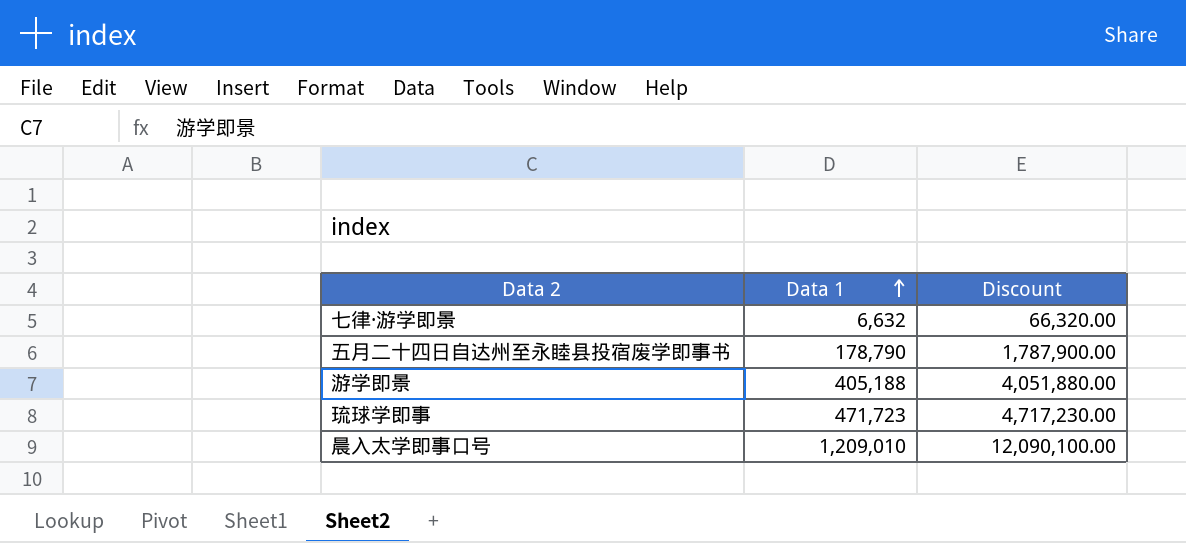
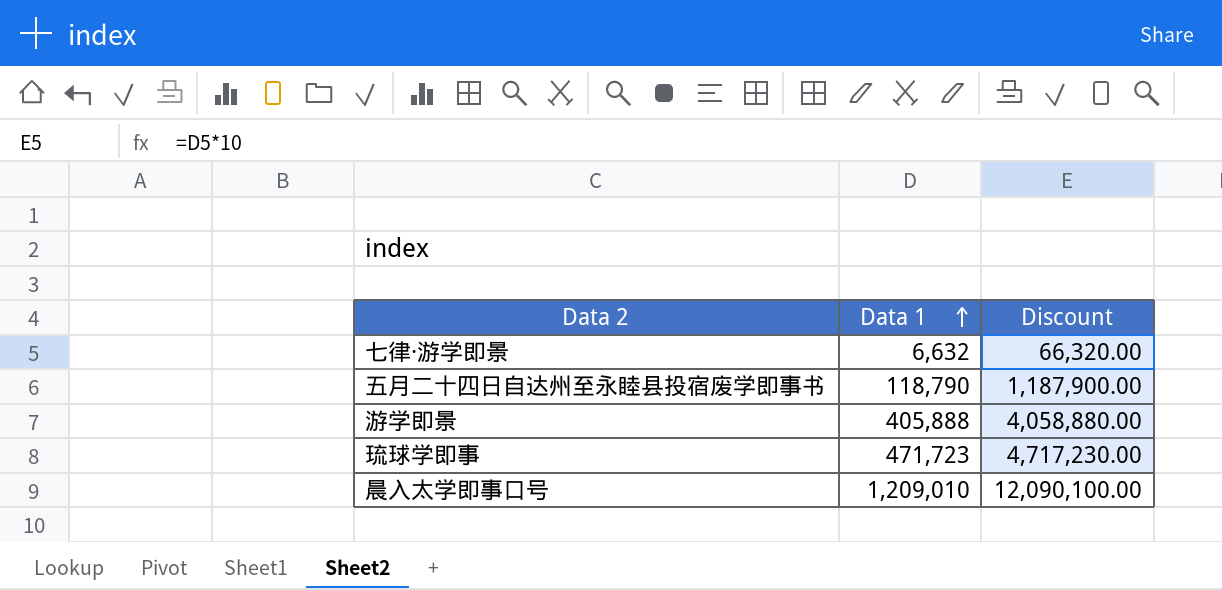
五月二十四日自达州至永睦县投宿废学即事书 | Data 1: 178,790 -> 118,790
五月二十四日自达州至永睦县投宿废学即事书 | Discount: 1,787,900.00 -> 1,187,900.00
游学即景 | Data 1: 405,188 -> 405,888
游学即景 | Discount: 4,051,880.00 -> 4,058,880.00

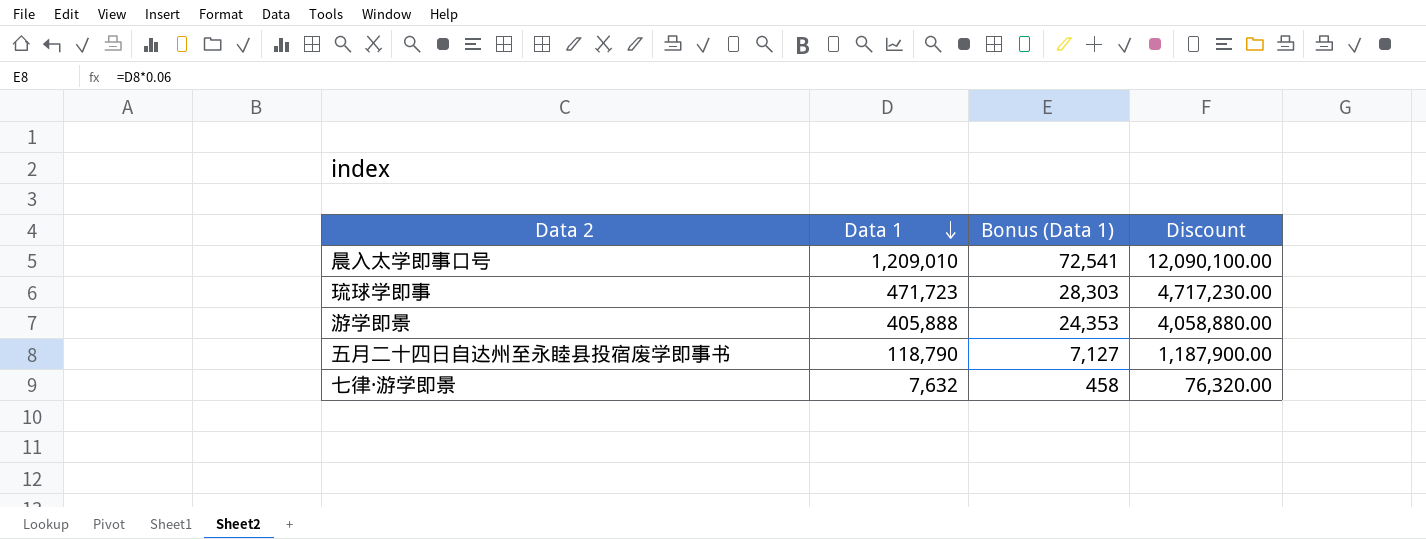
row order: Data 1 ascending -> Data 1 descending
column Bonus (Data 1) | formula: none -> [Data 1] * 0.06
七律·游学即景 | Data 1: 6,632 -> 7,632
七律·游学即景 | Discount: 66,320.00 -> 76,320.00

